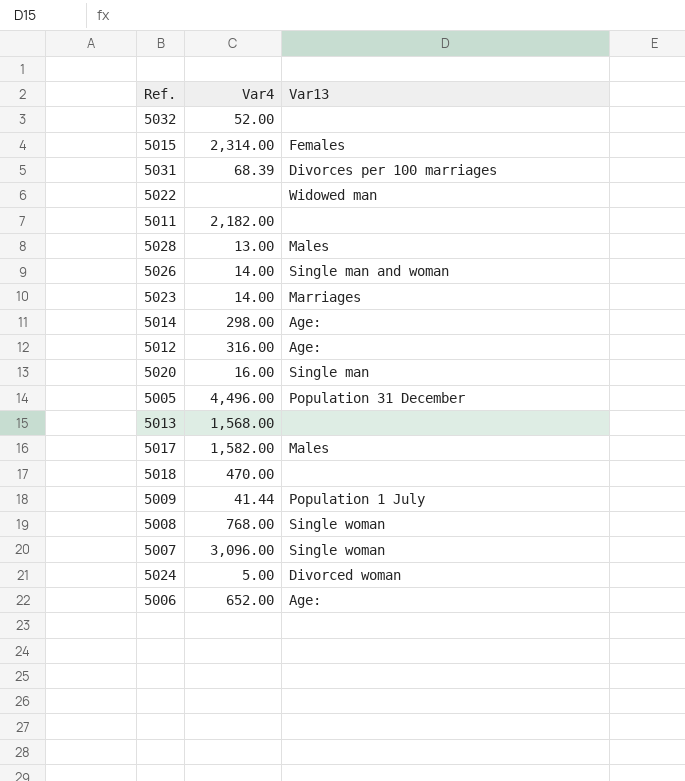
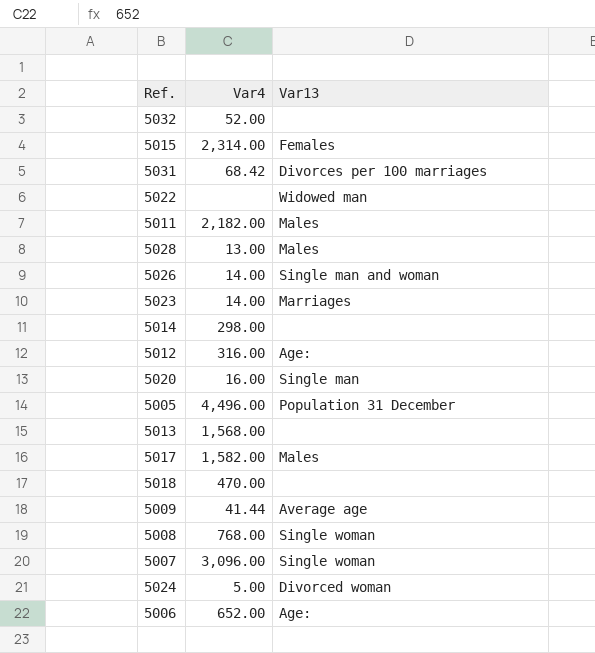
5031 | Var4: 68.39 -> 68.42
5011 | Var13: none -> Males
5014 | Var13: Age: -> none
5009 | Var13: Population 1 July -> Average age

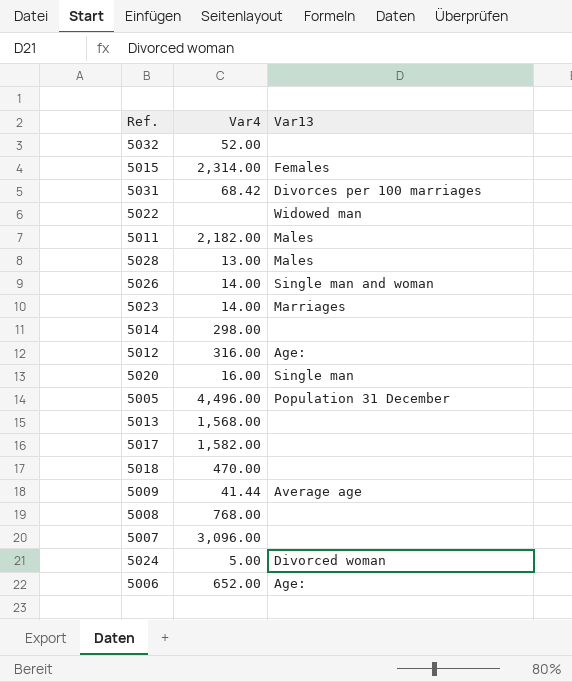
5017 | Var13: Males -> none
5008 | Var13: Single woman -> none
5007 | Var13: Single woman -> none

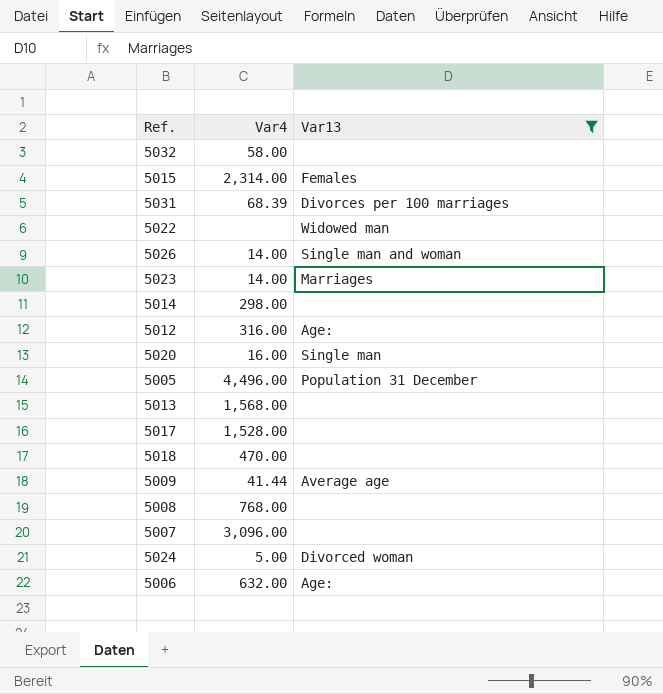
filter: none -> Var13 != Males
5032 | Var4: 52.00 -> 58.00
5031 | Var4: 68.42 -> 68.39
5017 | Var4: 1,582.00 -> 1,528.00
5006 | Var4: 652.00 -> 632.00

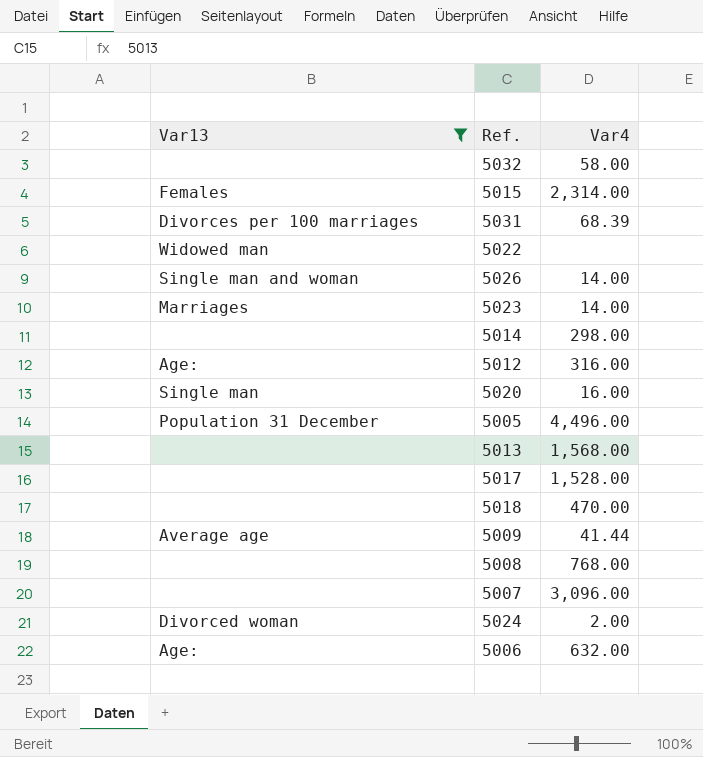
column Var13 | position: 3 -> 1
5024 | Var4: 5.00 -> 2.00

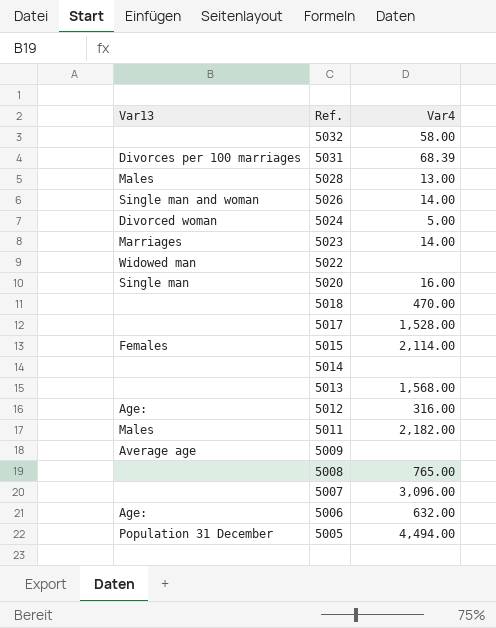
filter: Var13 != Males -> none
row order: none -> Ref. descending
5024 | Var4: 2.00 -> 5.00
5015 | Var4: 2,314.00 -> 2,114.00
5014 | Var4: 298.00 -> none
5009 | Var4: 41.44 -> none
5008 | Var4: 768.00 -> 765.00
5005 | Var4: 4,496.00 -> 4,494.00

